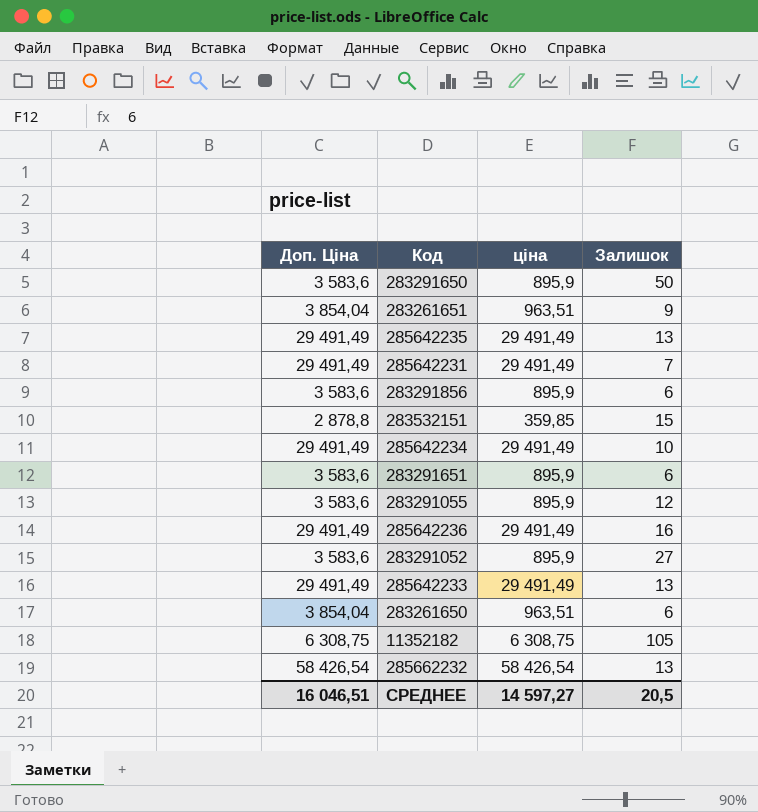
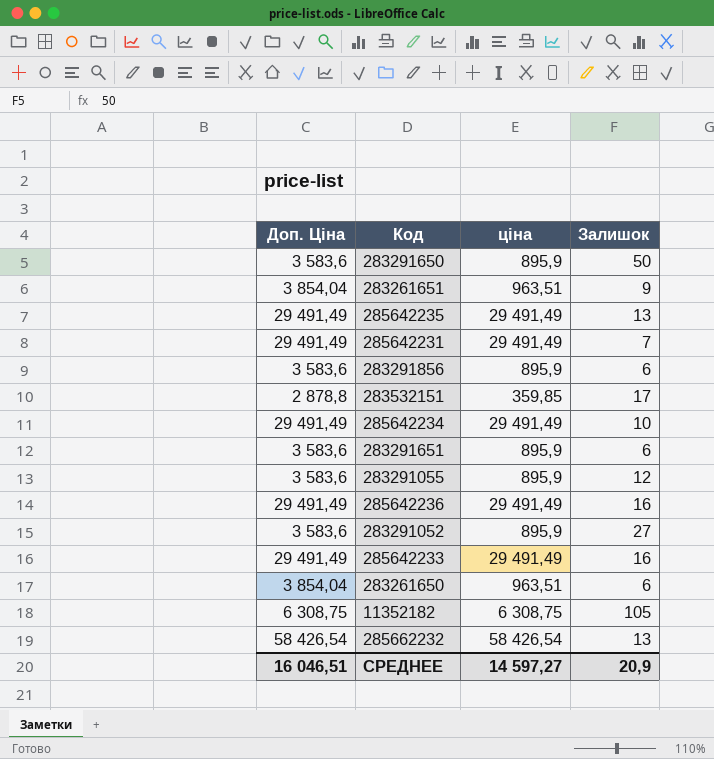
283532151 | Залишок: 15 -> 17
285642233 | Залишок: 13 -> 16
СРЕДНЕЕ | Залишок: 20,5 -> 20,9

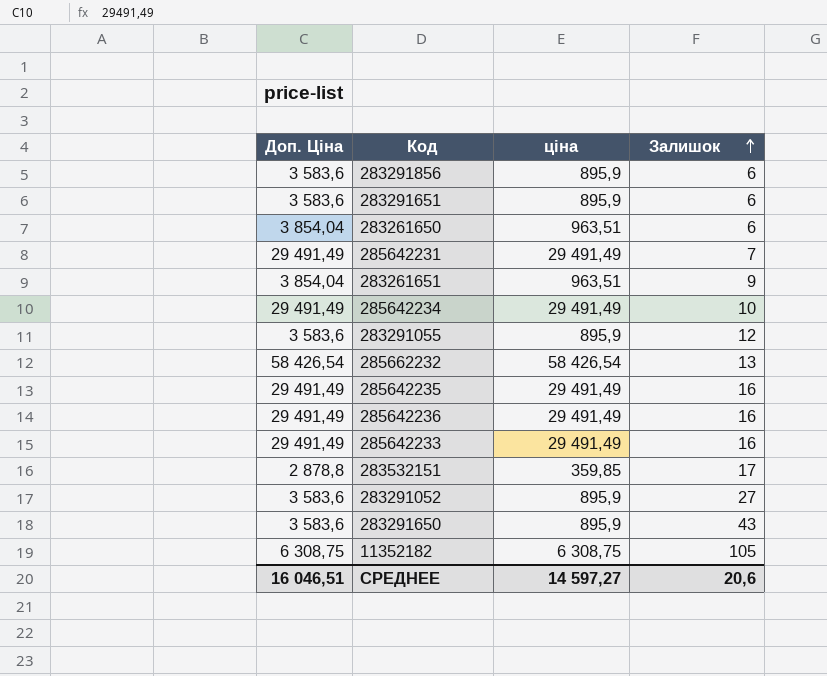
row order: none -> Залишок ascending
285642235 | Залишок: 13 -> 16
283291650 | Залишок: 50 -> 43
СРЕДНЕЕ | Залишок: 20,9 -> 20,6

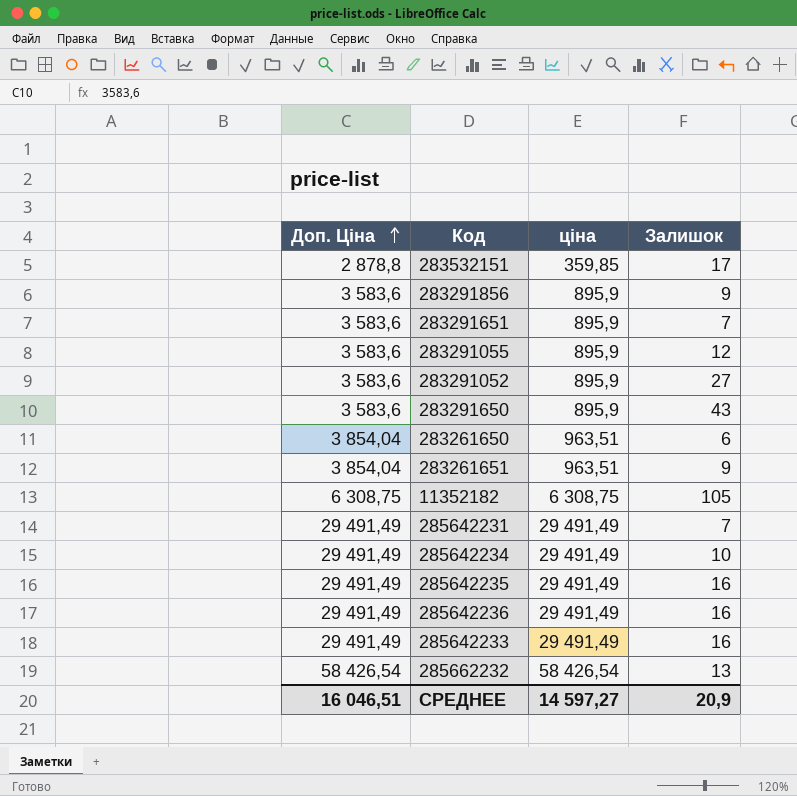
row order: Залишок ascending -> Доп. Ціна ascending
283291856 | Залишок: 6 -> 9
283291651 | Залишок: 6 -> 7
СРЕДНЕЕ | Залишок: 20,6 -> 20,9

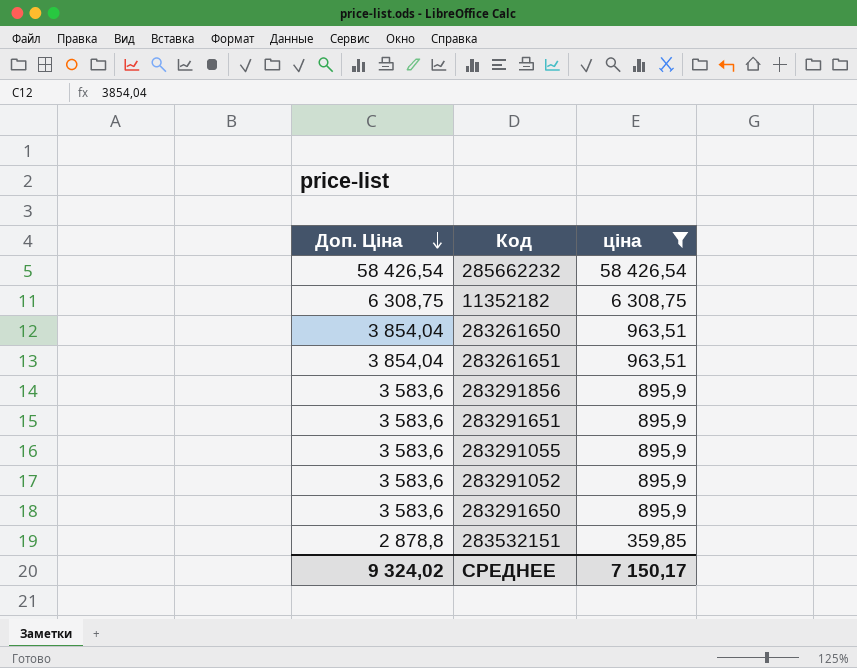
filter: none -> ціна != 29 491,49
row order: Доп. Ціна ascending -> Доп. Ціна descending
column Залишок | position: 4 -> none
СРЕДНЕЕ | Доп. Ціна: 16 046,51 -> 9 324,02
СРЕДНЕЕ | ціна: 14 597,27 -> 7 150,17

